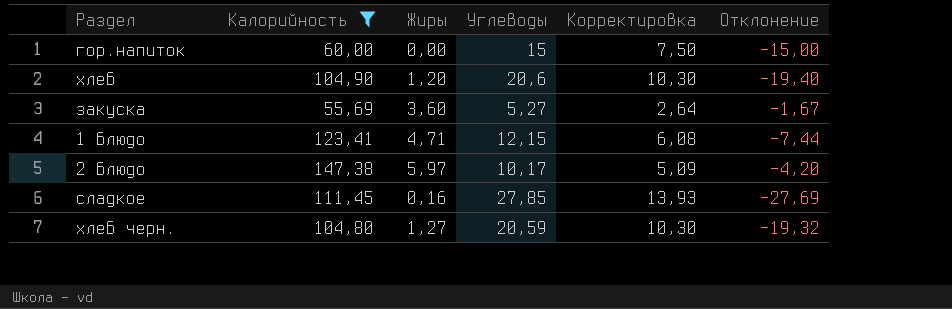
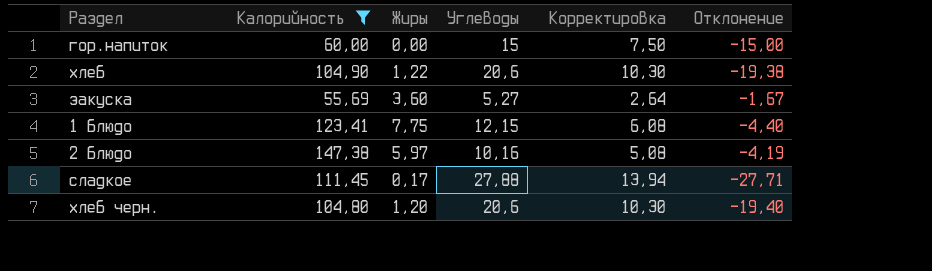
хлеб | Жиры: 1,20 -> 1,22
хлеб | Отклонение: -19,40 -> -19,38
1 блюдо | Жиры: 4,71 -> 7,75
1 блюдо | Отклонение: -7,44 -> -4,40
2 блюдо | Углеводы: 10,17 -> 10,16
2 блюдо | Корректировка: 5,09 -> 5,08
2 блюдо | Отклонение: -4,20 -> -4,19
сладкое | Жиры: 0,16 -> 0,17
сладкое | Углеводы: 27,85 -> 27,88
сладкое | Корректировка: 13,93 -> 13,94
сладкое | Отклонение: -27,69 -> -27,71
хлеб черн. | Жиры: 1,27 -> 1,20
хлеб черн. | Углеводы: 20,59 -> 20,6
хлеб черн. | Отклонение: -19,32 -> -19,40

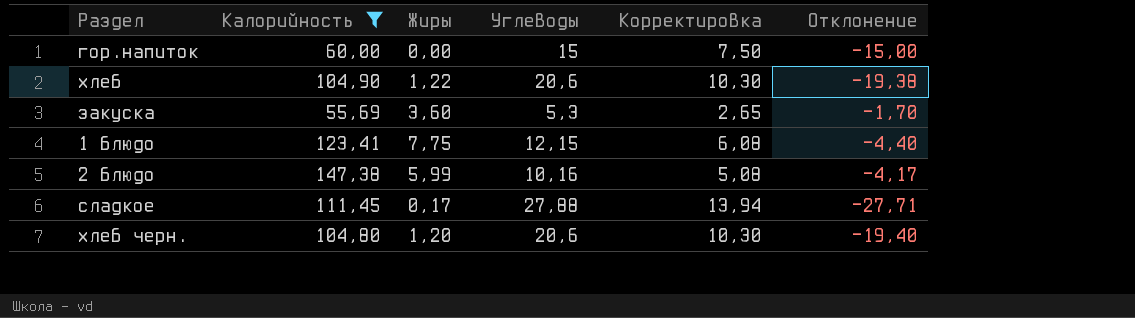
закуска | Углеводы: 5,27 -> 5,3
закуска | Корректировка: 2,64 -> 2,65
закуска | Отклонение: -1,67 -> -1,70
2 блюдо | Жиры: 5,97 -> 5,99
2 блюдо | Отклонение: -4,19 -> -4,17

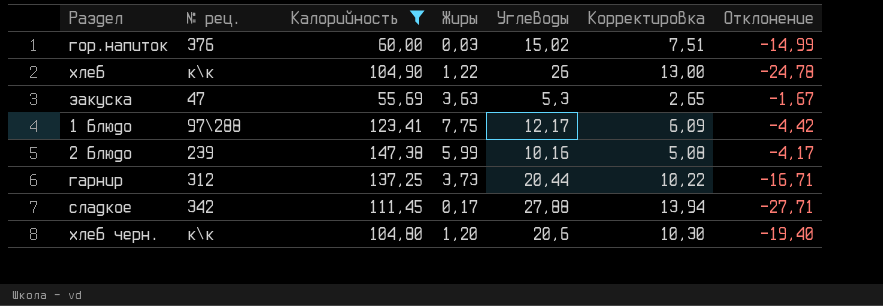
column № рец. | position: none -> 2
гор.напиток | Жиры: 0,00 -> 0,03
гор.напиток | Углеводы: 15 -> 15,02
гор.напиток | Корректировка: 7,50 -> 7,51
гор.напиток | Отклонение: -15,00 -> -14,99
хлеб | Углеводы: 20,6 -> 26
хлеб | Корректировка: 10,30 -> 13,00
хлеб | Отклонение: -19,38 -> -24,78
закуска | Жиры: 3,60 -> 3,63
закуска | Отклонение: -1,70 -> -1,67
1 блюдо | Углеводы: 12,15 -> 12,17
1 блюдо | Корректировка: 6,08 -> 6,09
1 блюдо | Отклонение: -4,40 -> -4,42
row гарнир: none -> 312 | 137,25 | 3,73 | 20,44 | 10,22 | -16,71

